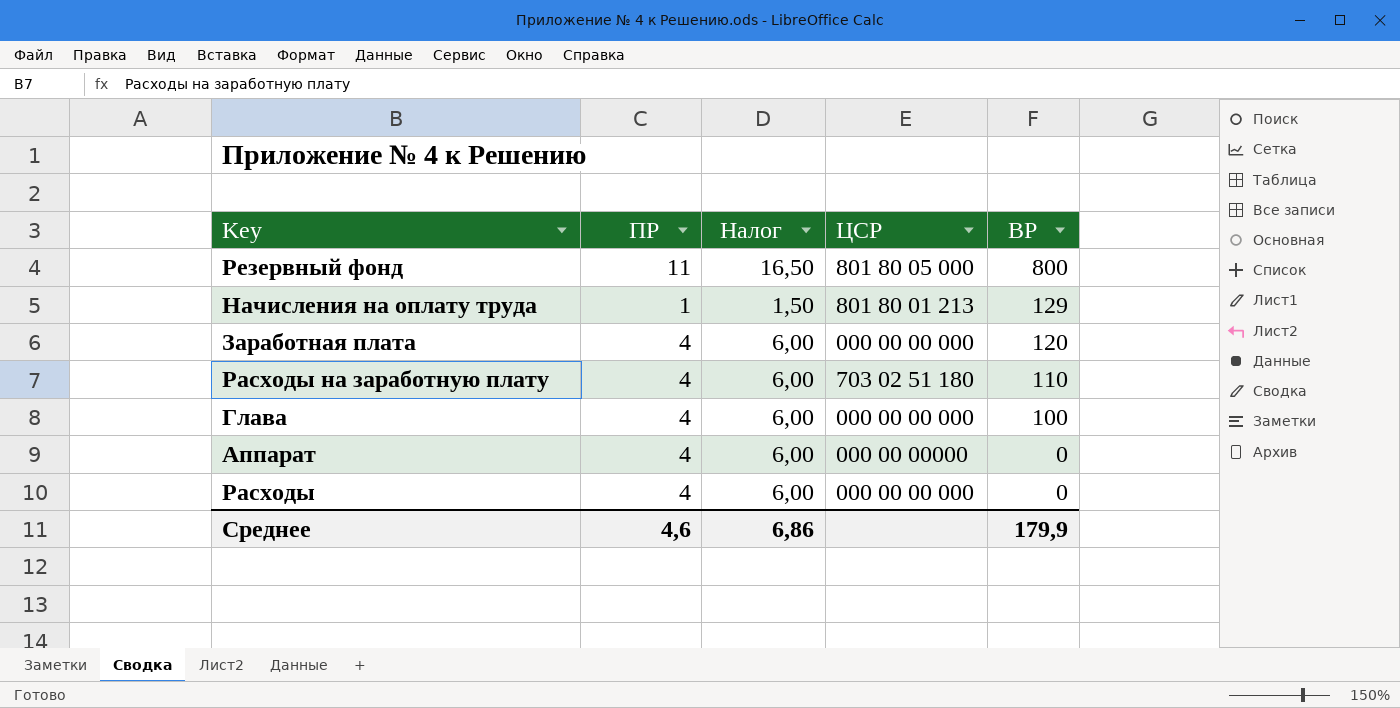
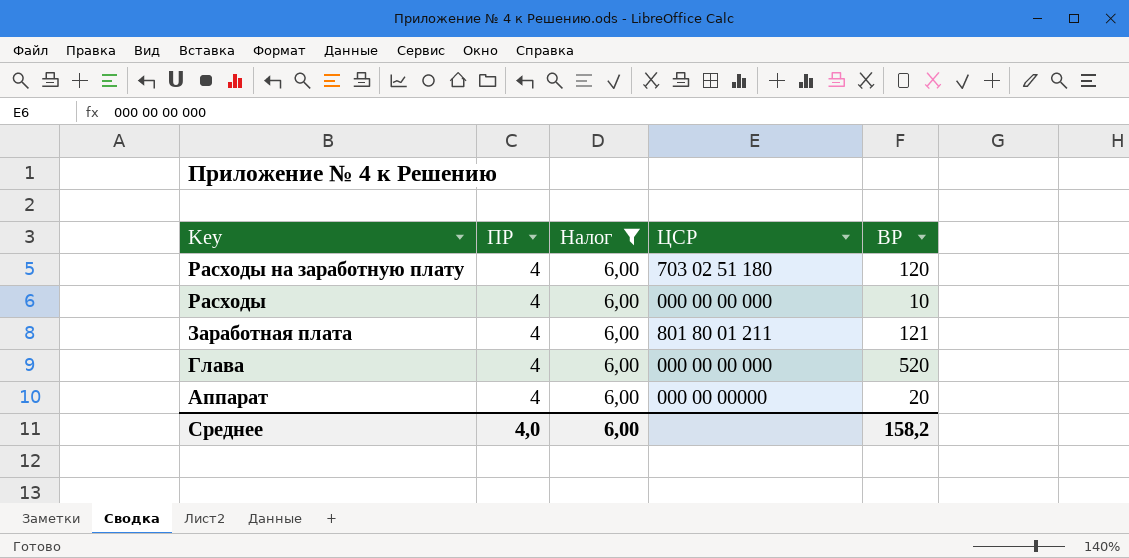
filter: none -> Налог = 6,00
row order: ВР descending -> Key descending
Расходы на заработную плату | ВР: 110 -> 120
Расходы | ВР: 0 -> 10
Заработная плата | ЦСР: 000 00 00 000 -> 801 80 01 211
Заработная плата | ВР: 120 -> 121
Глава | ВР: 100 -> 520
Аппарат | ВР: 0 -> 20
Среднее | ПР: 4,6 -> 4,0
Среднее | Налог: 6,86 -> 6,00
Среднее | ВР: 179,9 -> 158,2

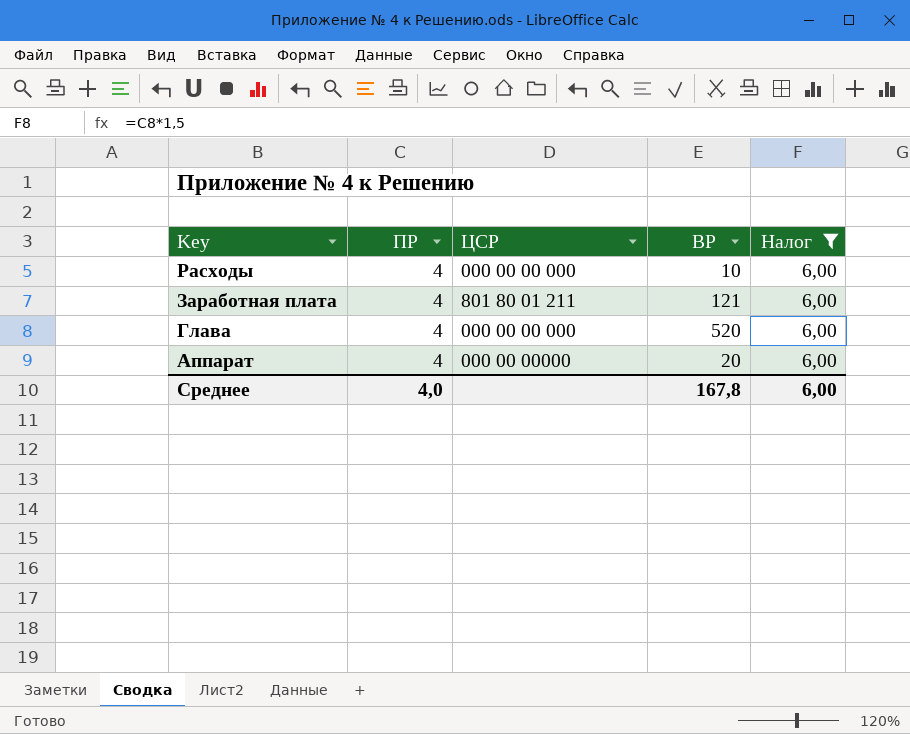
column Налог | position: 3 -> 5
row Расходы на заработную плату: 4 | 6,00 | 703 02 51 180 | 120 -> none
Среднее | ВР: 158,2 -> 167,8

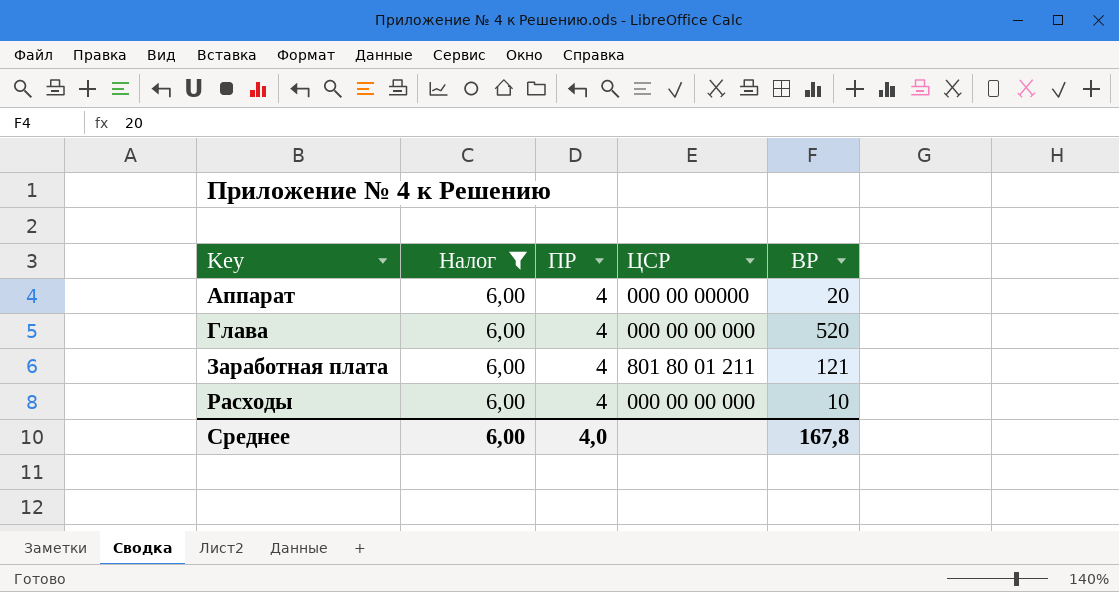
row order: Key descending -> Key ascending
column Налог | position: 5 -> 2

